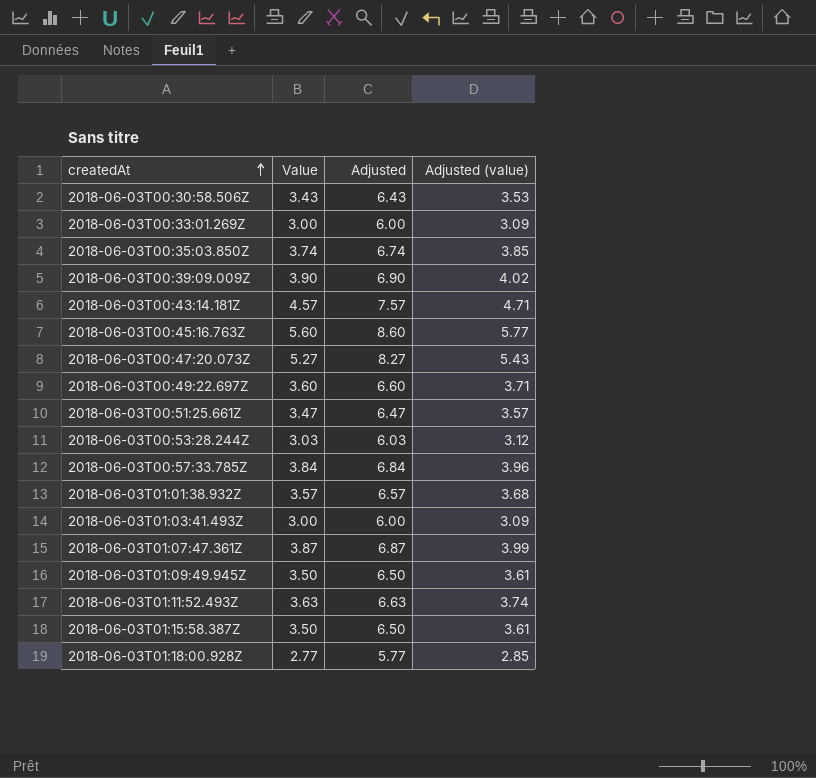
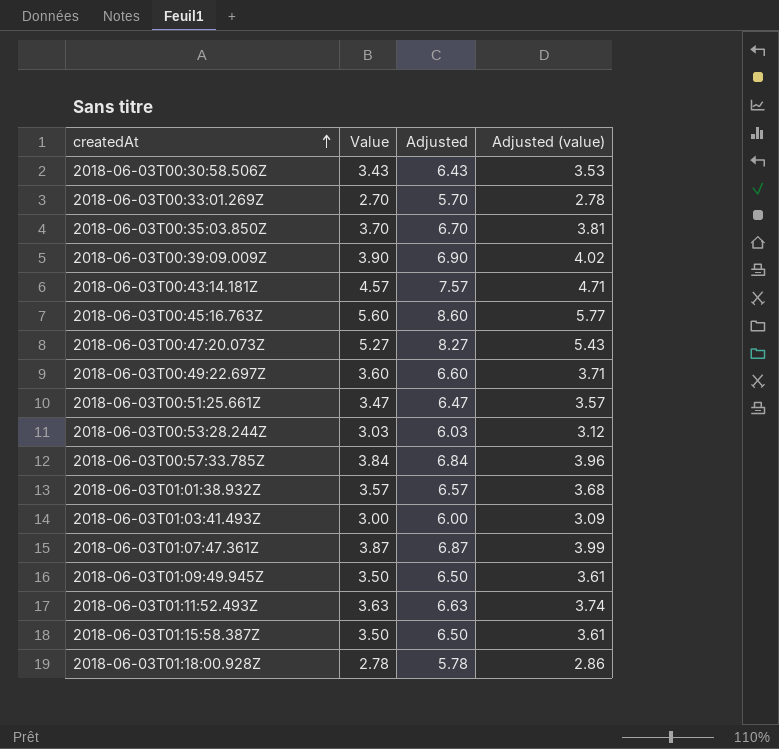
2018-06-03T00:33:01.269Z | Value: 3.00 -> 2.70
2018-06-03T00:33:01.269Z | Adjusted: 6.00 -> 5.70
2018-06-03T00:33:01.269Z | Adjusted (value): 3.09 -> 2.78
2018-06-03T00:35:03.850Z | Value: 3.74 -> 3.70
2018-06-03T00:35:03.850Z | Adjusted: 6.74 -> 6.70
2018-06-03T00:35:03.850Z | Adjusted (value): 3.85 -> 3.81
2018-06-03T01:18:00.928Z | Value: 2.77 -> 2.78
2018-06-03T01:18:00.928Z | Adjusted: 5.77 -> 5.78
2018-06-03T01:18:00.928Z | Adjusted (value): 2.85 -> 2.86

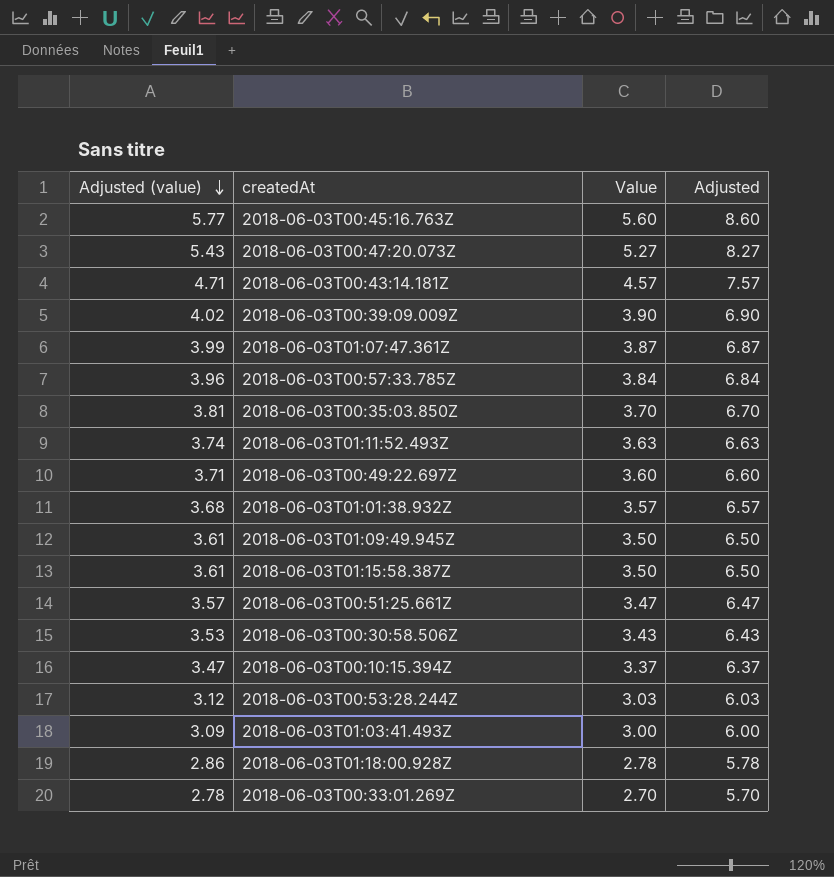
row order: createdAt ascending -> Adjusted (value) descending
column Adjusted (value) | position: 4 -> 1
row 2018-06-03T00:10:15.394Z: none -> 3.47 | 3.37 | 6.37

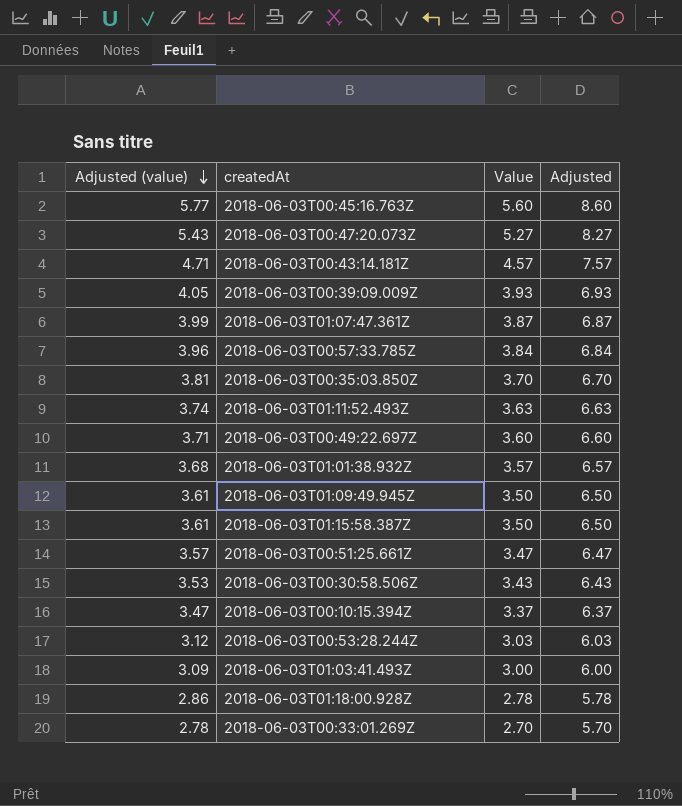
2018-06-03T00:39:09.009Z | Adjusted (value): 4.02 -> 4.05
2018-06-03T00:39:09.009Z | Value: 3.90 -> 3.93
2018-06-03T00:39:09.009Z | Adjusted: 6.90 -> 6.93

